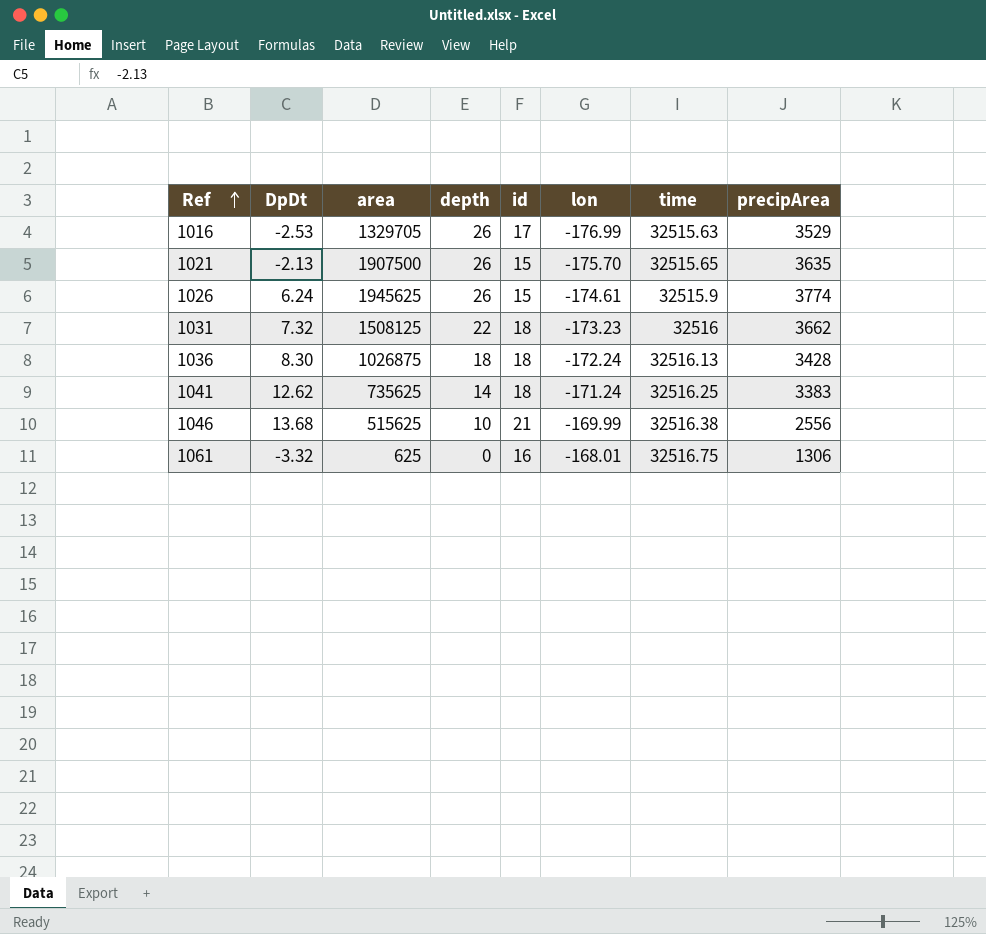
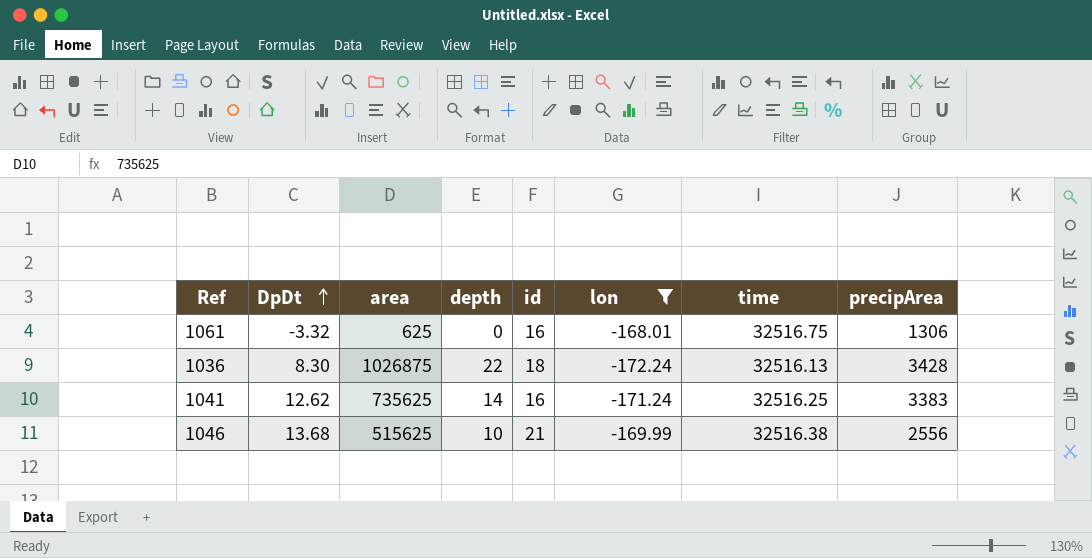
filter: none -> lon >= -172.24
row order: Ref ascending -> DpDt ascending
1036 | depth: 18 -> 22
1041 | id: 18 -> 16

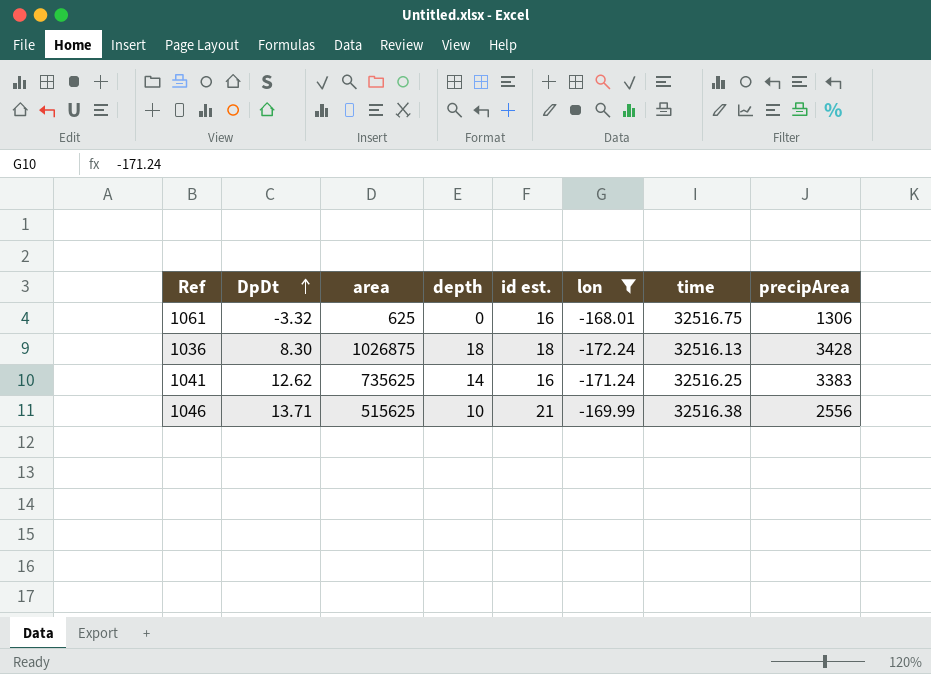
column name: id -> id est.
1036 | depth: 22 -> 18
1046 | DpDt: 13.68 -> 13.71

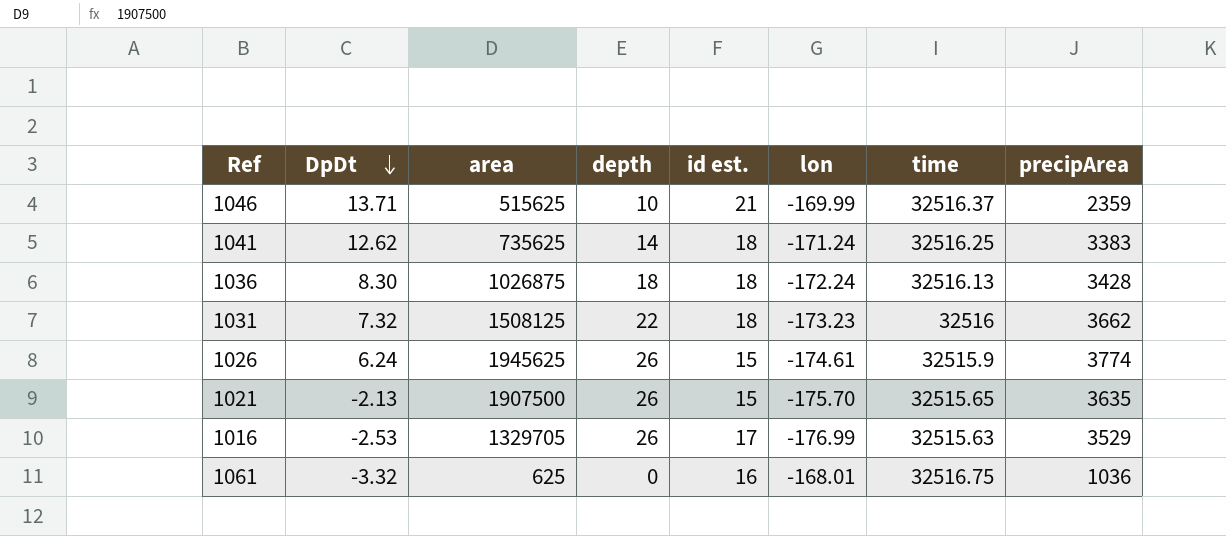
filter: lon >= -172.24 -> none
row order: DpDt ascending -> DpDt descending
1046 | time: 32516.38 -> 32516.37
1046 | precipArea: 2556 -> 2359
1041 | id est.: 16 -> 18
1061 | precipArea: 1306 -> 1036

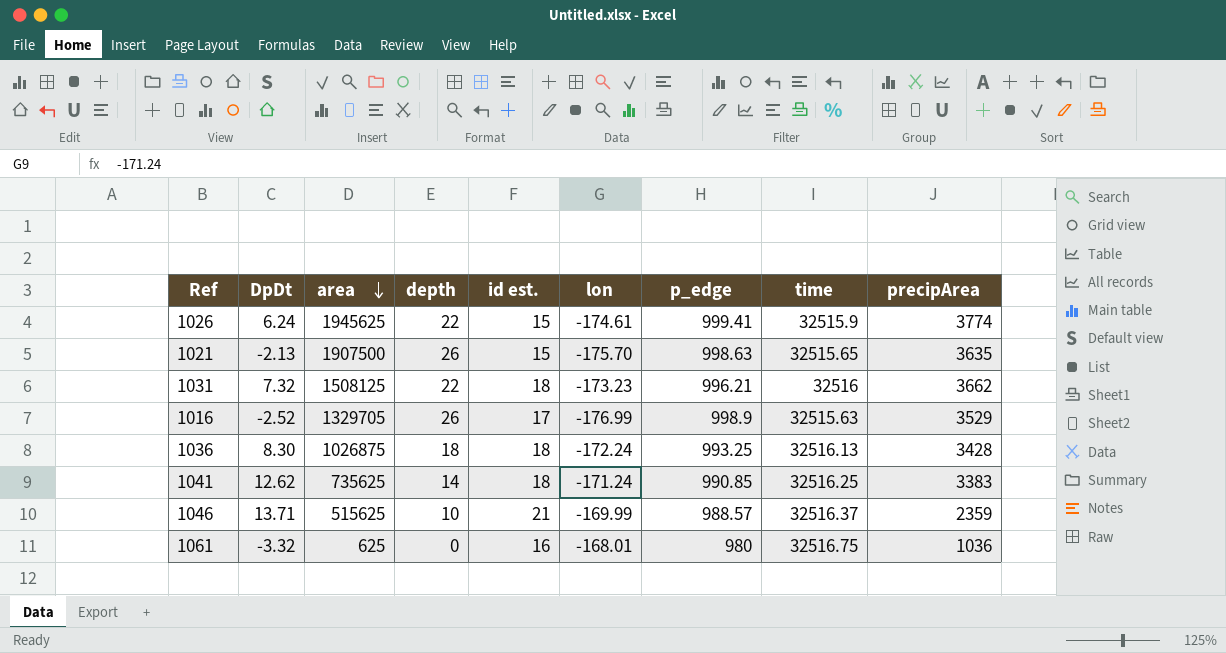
row order: DpDt descending -> area descending
column p_edge | position: none -> 7
1026 | depth: 26 -> 22
1016 | DpDt: -2.53 -> -2.52

